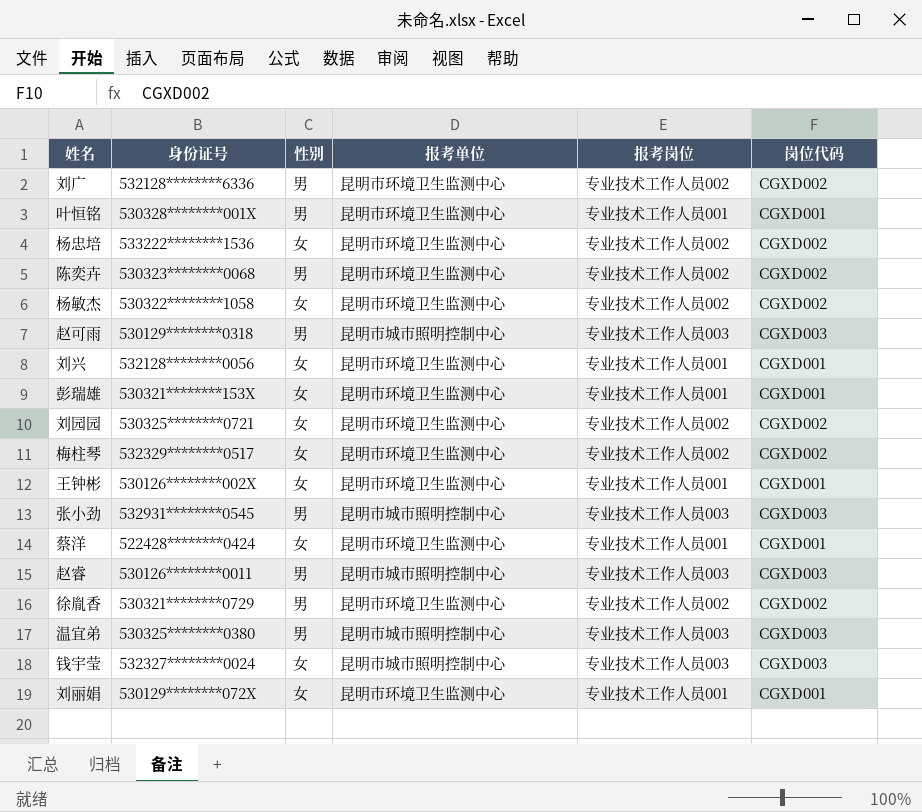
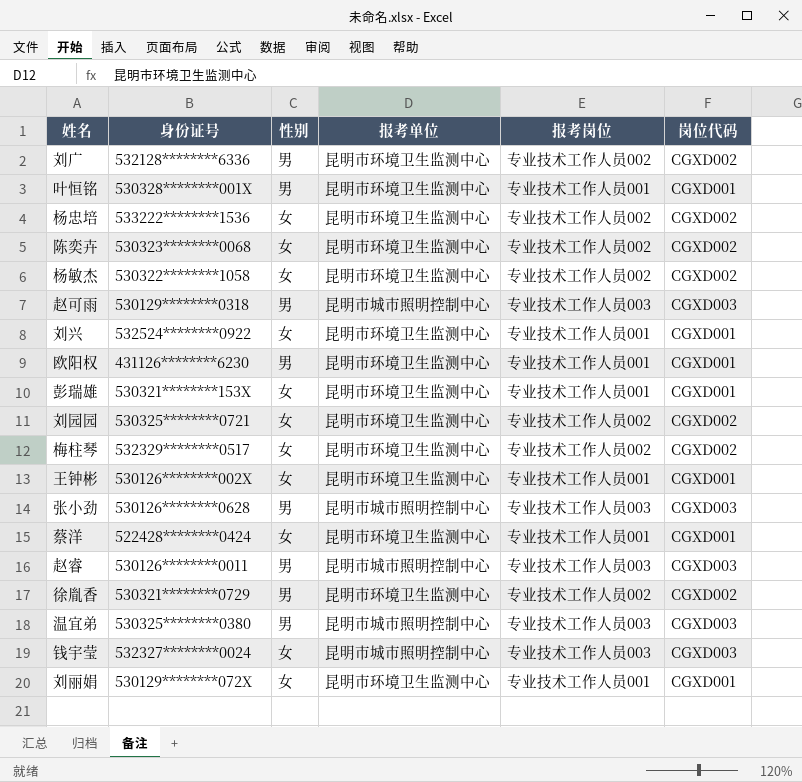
陈奕卉 | 性别: 男 -> 女
刘兴 | 身份证号: 532128********0056 -> 532524********0922
row 欧阳权: none -> 431126********6230 | 男 | 昆明市环境卫生监测中心 | 专业技术工作人员001 | CGXD001
张小劲 | 身份证号: 532931********0545 -> 530126********0628

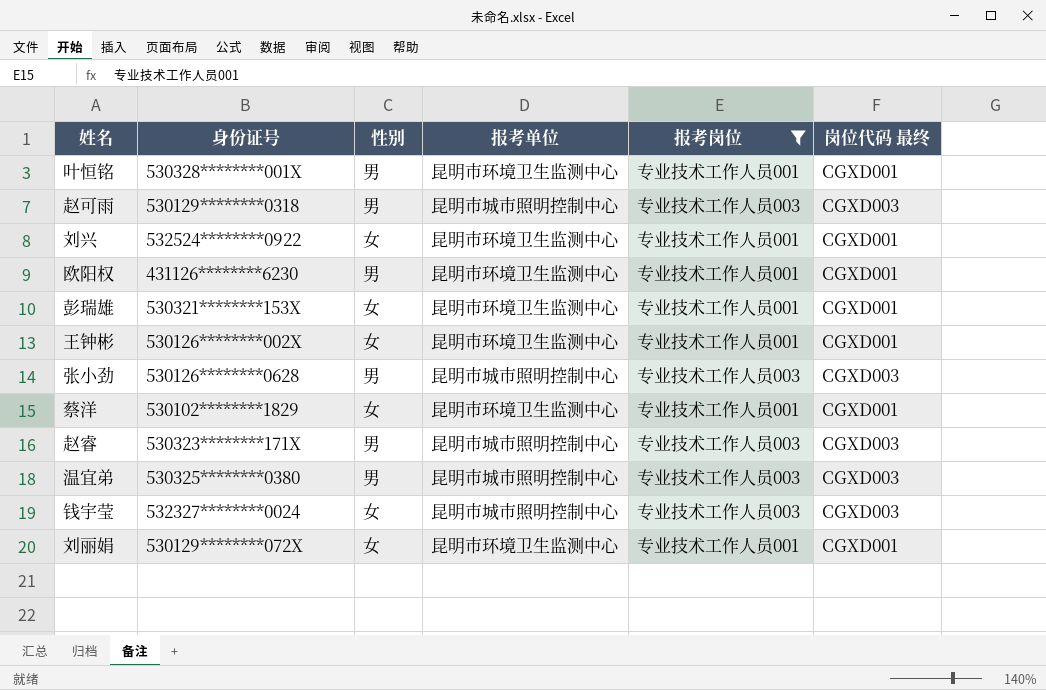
filter: none -> 报考岗位 != 专业技术工作人员002
column name: 岗位代码 -> 岗位代码 最终
蔡洋 | 身份证号: 522428********0424 -> 530102********1829
赵睿 | 身份证号: 530126********0011 -> 530323********171X

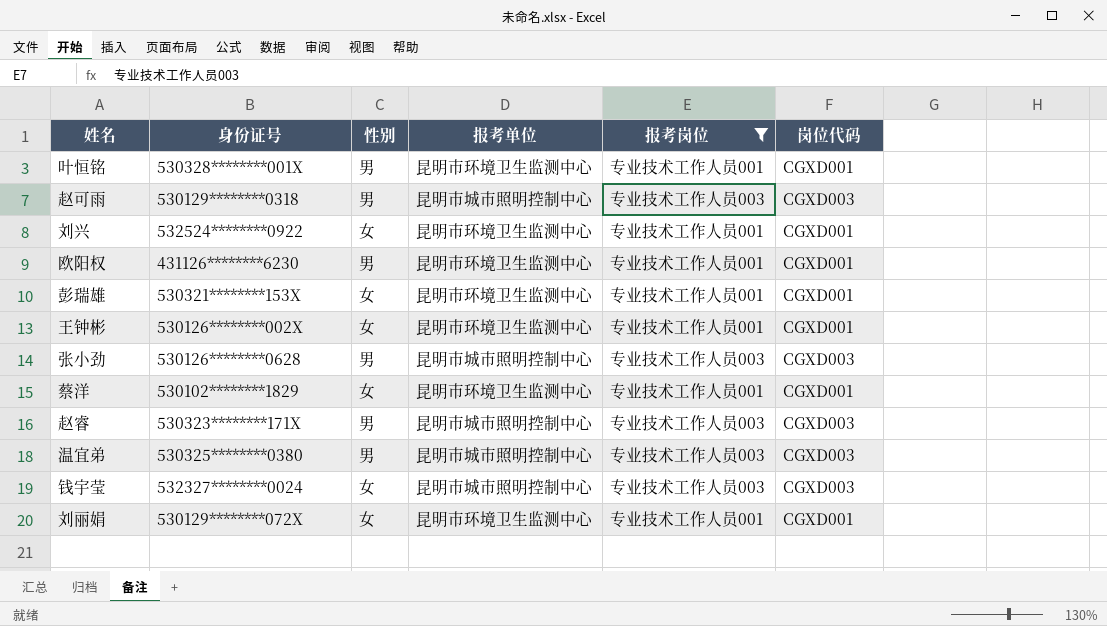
column name: 岗位代码 最终 -> 岗位代码

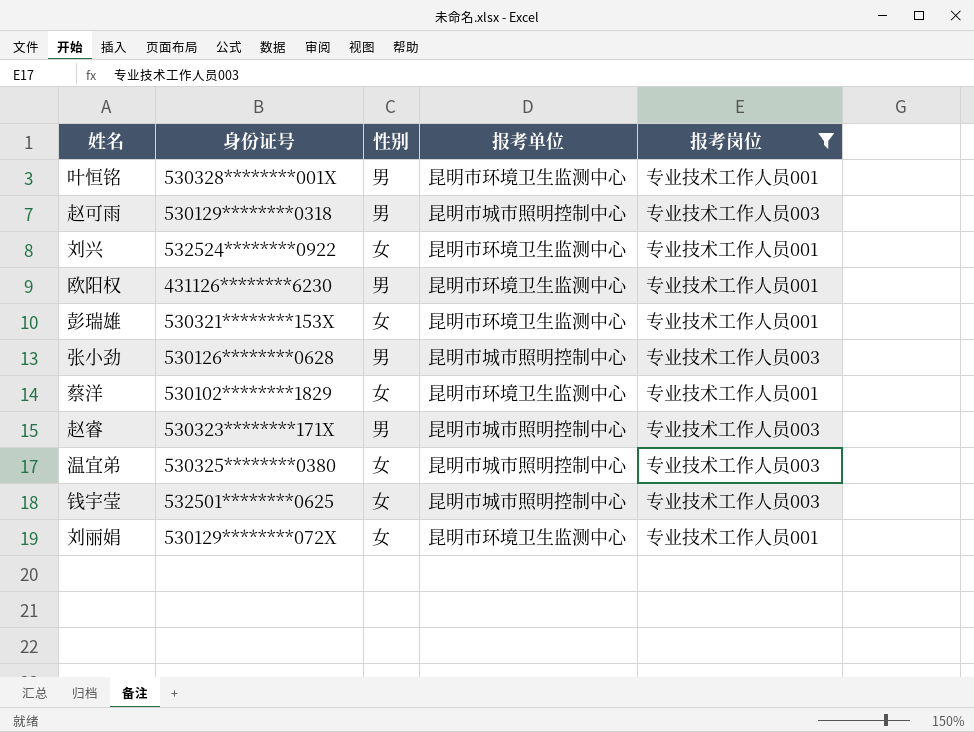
column 岗位代码 | position: 6 -> none
row 王钟彬: 530126********002X | 女 | 昆明市环境卫生监测中心 | 专业技术工作人员001 | CGXD001 -> none
温宜弟 | 性别: 男 -> 女
钱宇莹 | 身份证号: 532327********0024 -> 532501********0625

